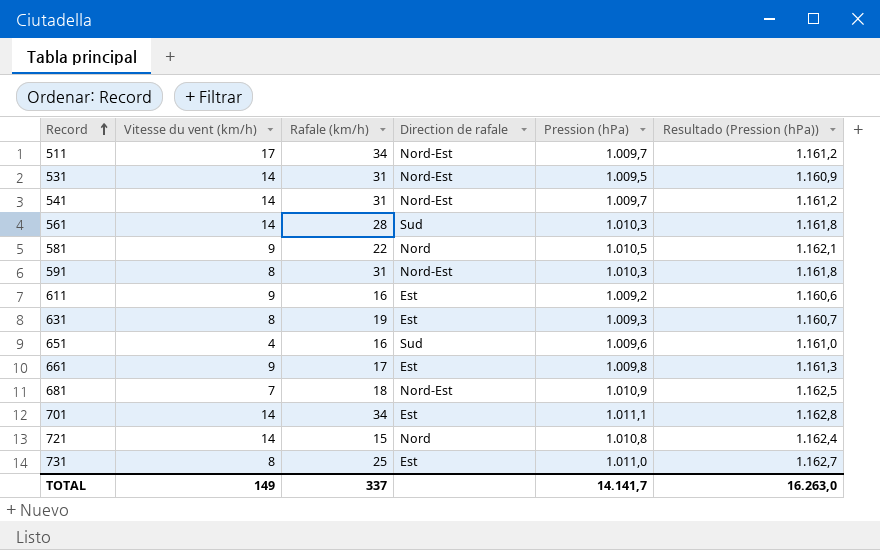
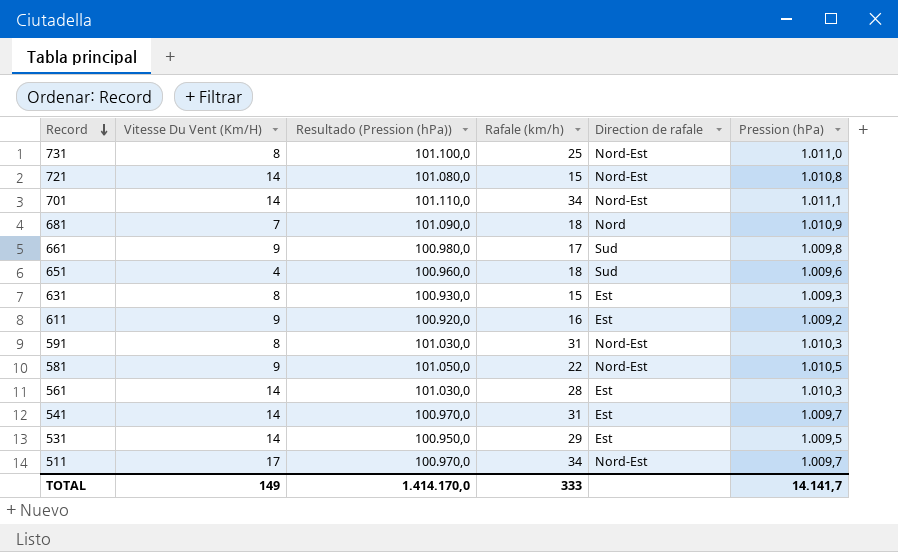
row order: Record ascending -> Record descending
column name: Vitesse du vent (km/h) -> Vitesse Du Vent (Km/H)
column Resultado (Pression (hPa)) | formula: [Pression (hPa)] * 1,15 -> [Pression (hPa)] * 100
column Resultado (Pression (hPa)) | position: 6 -> 3
731 | Direction de rafale: Est -> Nord-Est
721 | Direction de rafale: Nord -> Nord-Est
701 | Direction de rafale: Est -> Nord-Est
681 | Direction de rafale: Nord-Est -> Nord
661 | Direction de rafale: Est -> Sud
651 | Rafale (km/h): 16 -> 18
631 | Rafale (km/h): 19 -> 15
581 | Direction de rafale: Nord -> Nord-Est
561 | Direction de rafale: Sud -> Est
541 | Direction de rafale: Nord-Est -> Est
531 | Rafale (km/h): 31 -> 29
531 | Direction de rafale: Nord-Est -> Est
TOTAL | Resultado (Pression (hPa)): 16.263,0 -> 1.414.170,0
TOTAL | Rafale (km/h): 337 -> 333

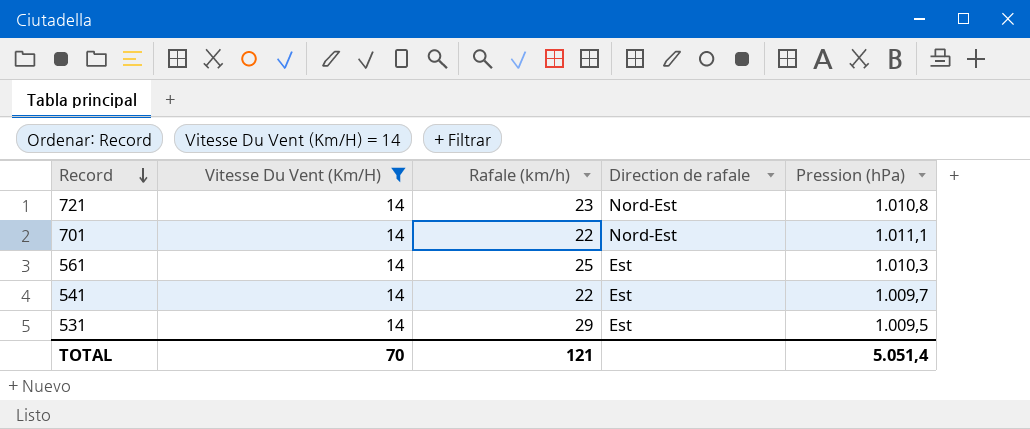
filter: none -> Vitesse Du Vent (Km/H) = 14
column Resultado (Pression (hPa)) | formula: [Pression (hPa)] * 100 -> none
721 | Rafale (km/h): 15 -> 23
701 | Rafale (km/h): 34 -> 22
561 | Rafale (km/h): 28 -> 25
541 | Rafale (km/h): 31 -> 22
TOTAL | Vitesse Du Vent (Km/H): 149 -> 70
TOTAL | Rafale (km/h): 333 -> 121
TOTAL | Pression (hPa): 14.141,7 -> 5.051,4

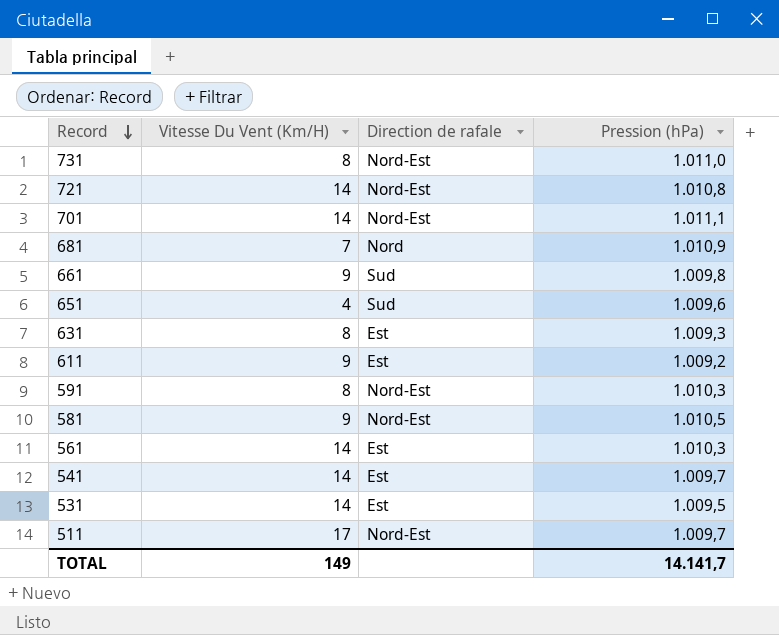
filter: Vitesse Du Vent (Km/H) = 14 -> none
column Rafale (km/h) | position: 3 -> none
TOTAL | Vitesse Du Vent (Km/H): 70 -> 149
TOTAL | Pression (hPa): 5.051,4 -> 14.141,7

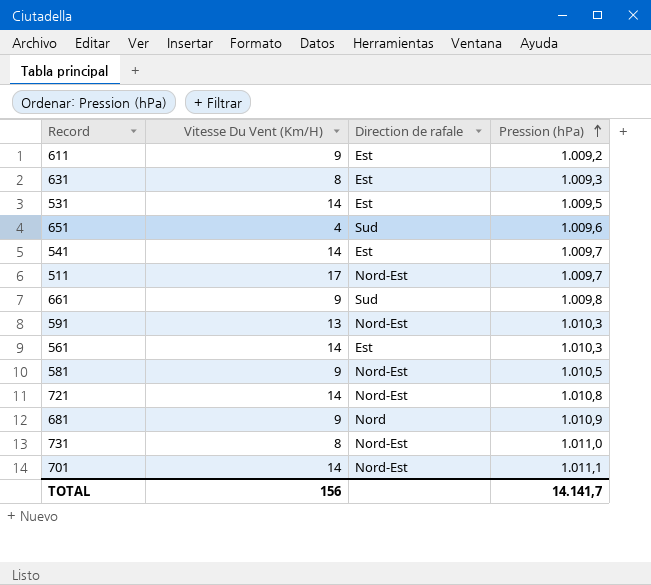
row order: Record descending -> Pression (hPa) ascending
591 | Vitesse Du Vent (Km/H): 8 -> 13
681 | Vitesse Du Vent (Km/H): 7 -> 9
TOTAL | Vitesse Du Vent (Km/H): 149 -> 156

